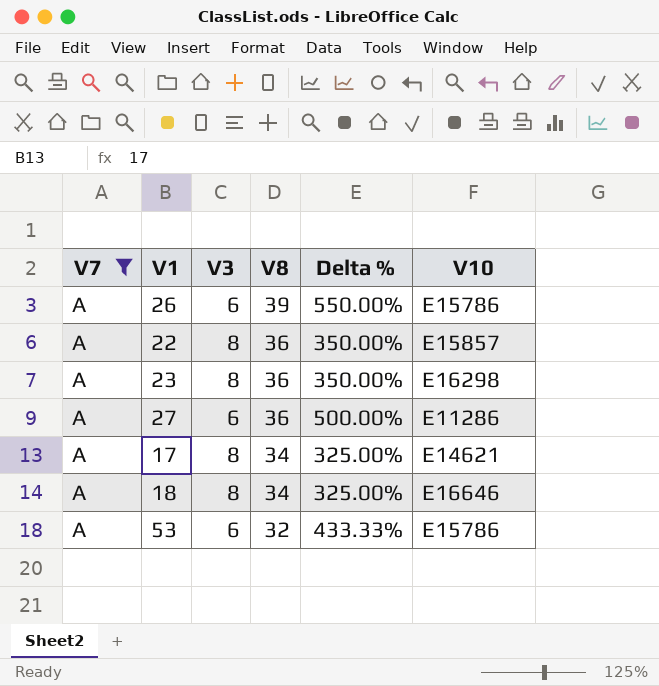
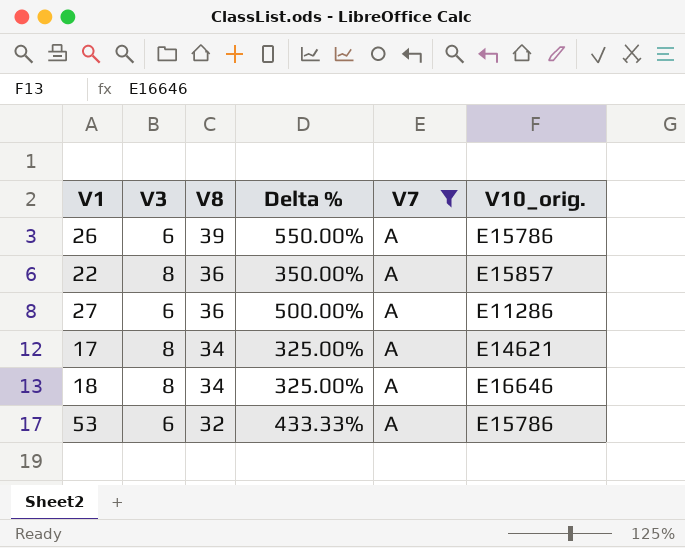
column V7 | position: 1 -> 5
column name: V10 -> V10_orig.
row 23: A | 8 | 36 | 350.00% | E16298 -> none

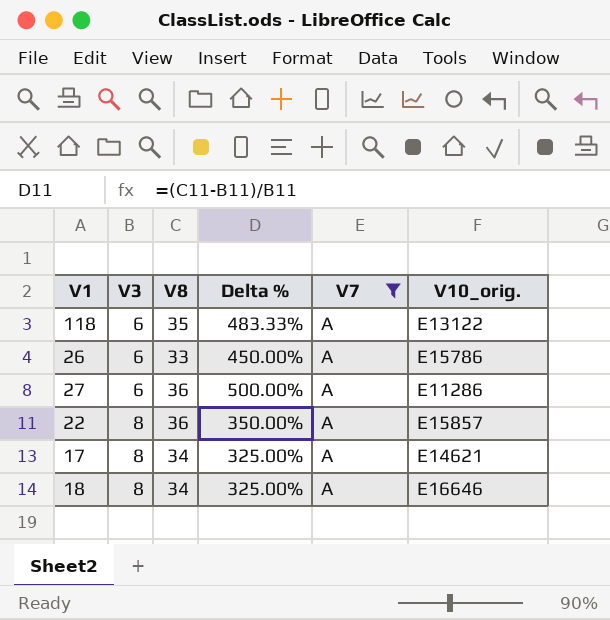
row order: V8 descending -> V3 ascending
row 53: 6 | 32 | 433.33% | A | E15786 -> none
row 118: none -> 6 | 35 | 483.33% | A | E13122
26 | V8: 39 -> 33
26 | Delta %: 550.00% -> 450.00%

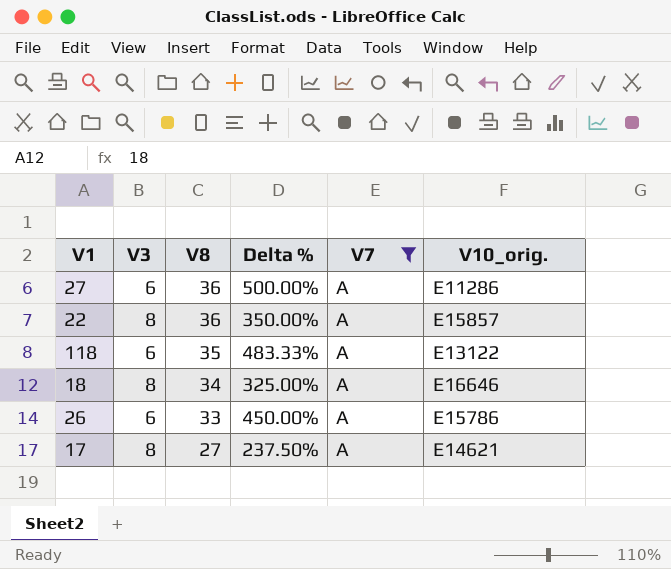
row order: V3 ascending -> V8 descending
17 | V8: 34 -> 27
17 | Delta %: 325.00% -> 237.50%

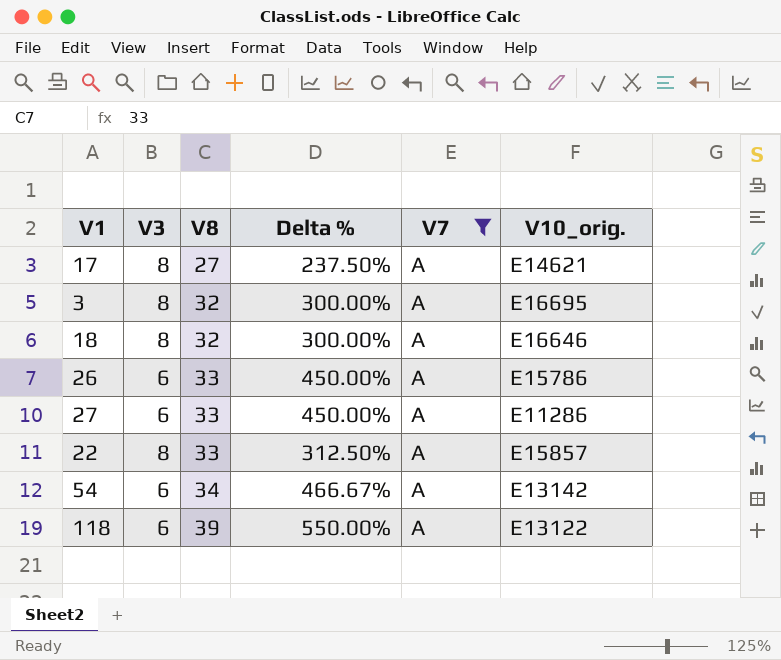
row order: V8 descending -> V8 ascending
row 3: none -> 8 | 32 | 300.00% | A | E16695
18 | V8: 34 -> 32
18 | Delta %: 325.00% -> 300.00%
27 | V8: 36 -> 33
27 | Delta %: 500.00% -> 450.00%
22 | V8: 36 -> 33
22 | Delta %: 350.00% -> 312.50%
row 54: none -> 6 | 34 | 466.67% | A | E13142
118 | V8: 35 -> 39
118 | Delta %: 483.33% -> 550.00%

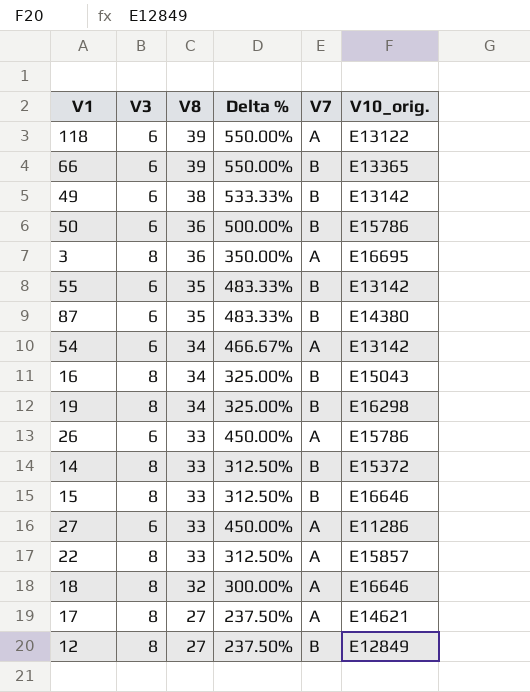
filter: V7 = A -> none
row order: V8 ascending -> V8 descending
3 | V8: 32 -> 36
3 | Delta %: 300.00% -> 350.00%

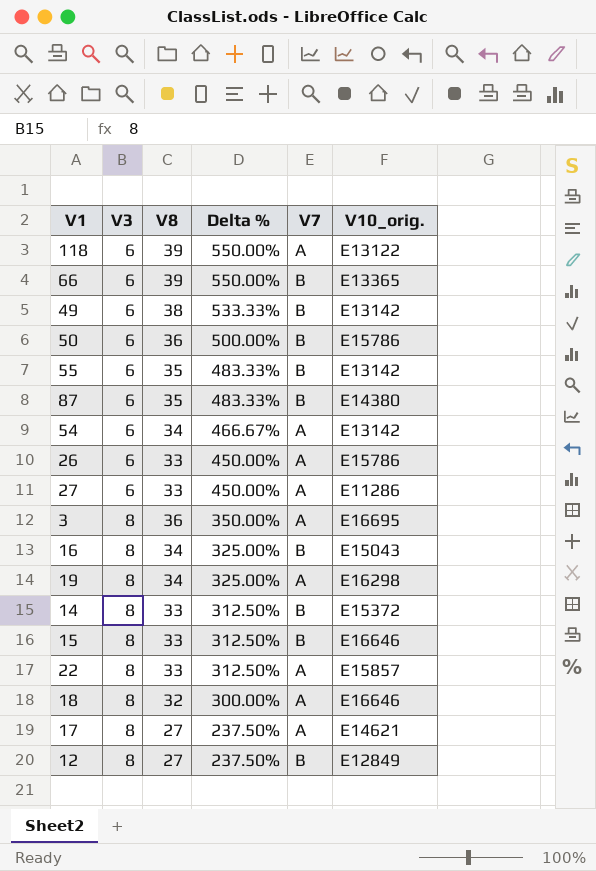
row order: V8 descending -> V3 ascending
19 | V7: B -> A

